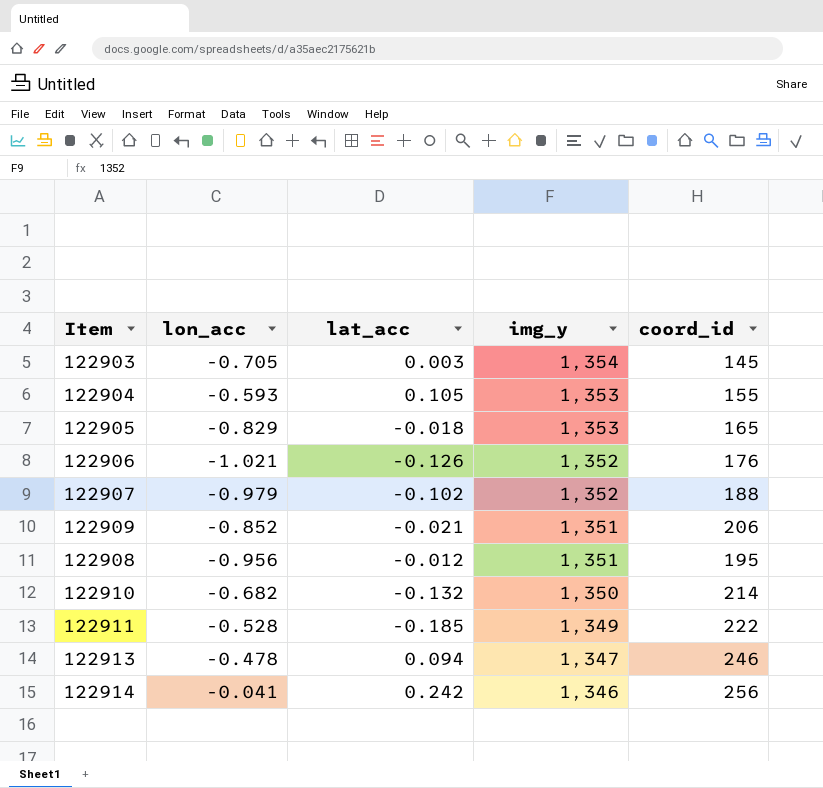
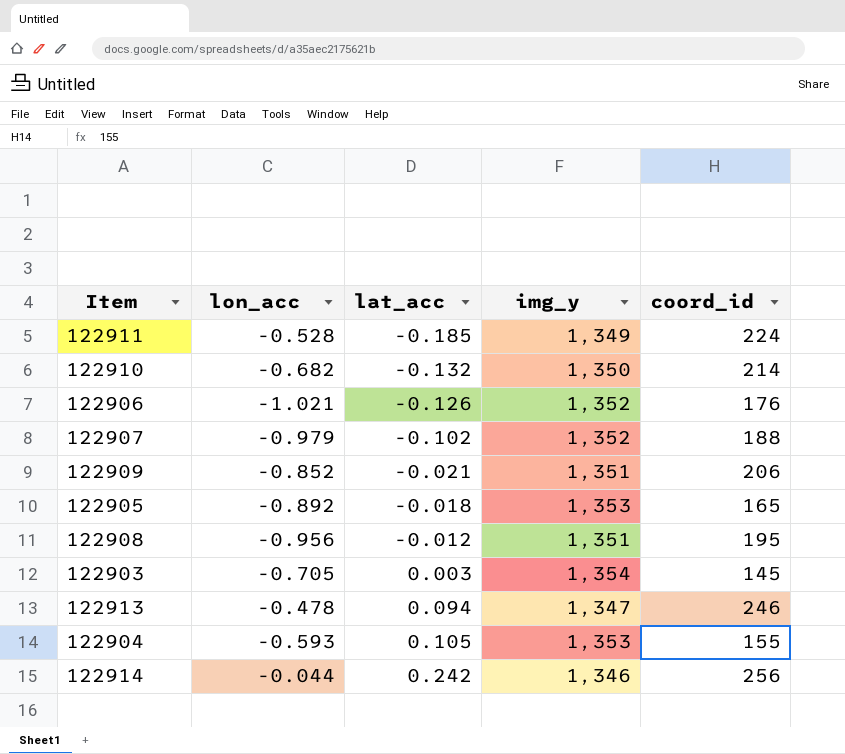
row order: img_y descending -> lat_acc ascending
122911 | coord_id: 222 -> 224
122905 | lon_acc: -0.829 -> -0.892
122914 | lon_acc: -0.041 -> -0.044

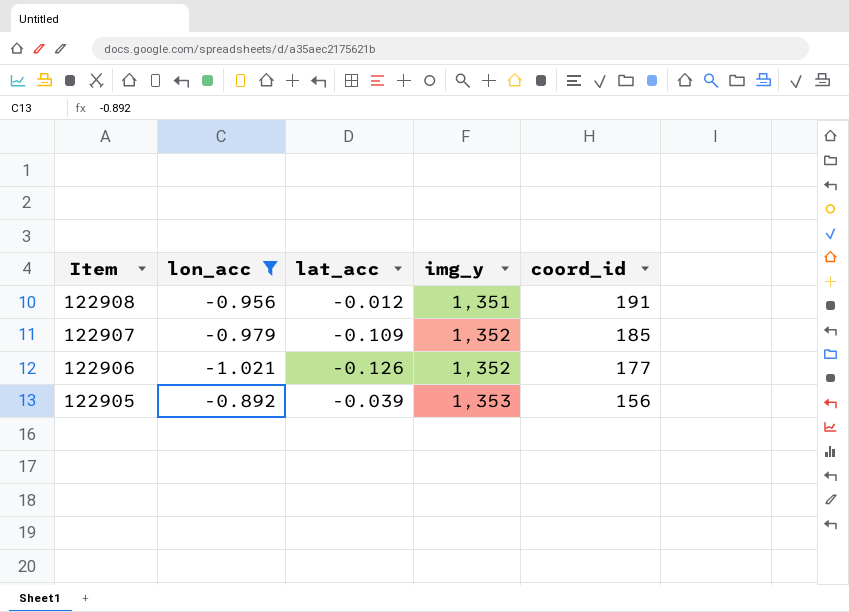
filter: none -> lon_acc <= -0.892
row order: lat_acc ascending -> Item descending
122908 | coord_id: 195 -> 191
122907 | lat_acc: -0.102 -> -0.109
122907 | coord_id: 188 -> 185
122906 | coord_id: 176 -> 177
122905 | lat_acc: -0.018 -> -0.039
122905 | coord_id: 165 -> 156

